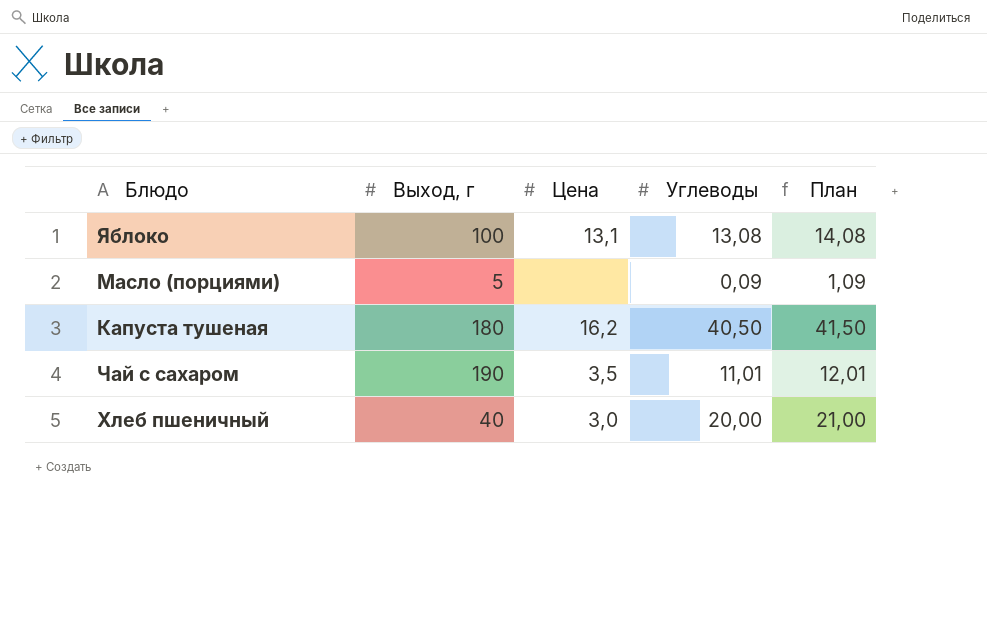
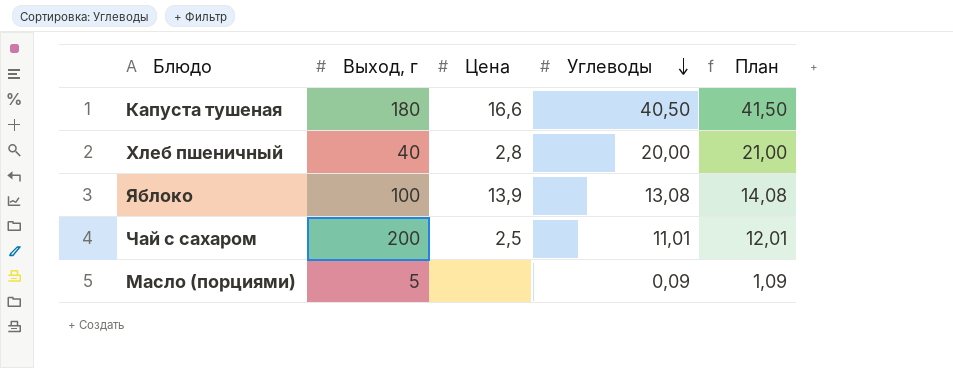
row order: none -> Углеводы descending
Капуста тушеная | Цена: 16,2 -> 16,6
Хлеб пшеничный | Цена: 3,0 -> 2,8
Яблоко | Цена: 13,1 -> 13,9
Чай с сахаром | Выход, г: 190 -> 200
Чай с сахаром | Цена: 3,5 -> 2,5

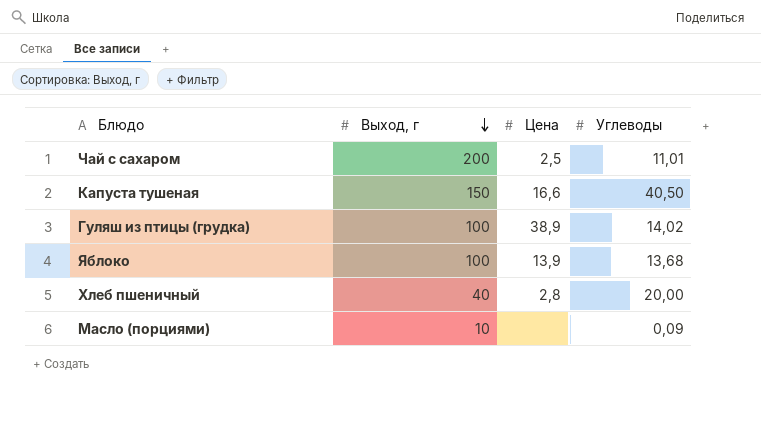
row order: Углеводы descending -> Выход, г descending
column План | formula: [Углеводы] + 1 -> none
Капуста тушеная | Выход, г: 180 -> 150
row Гуляш из птицы (грудка): none -> 100 | 38,9 | 14,02
Яблоко | Углеводы: 13,08 -> 13,68
Масло (порциями) | Выход, г: 5 -> 10

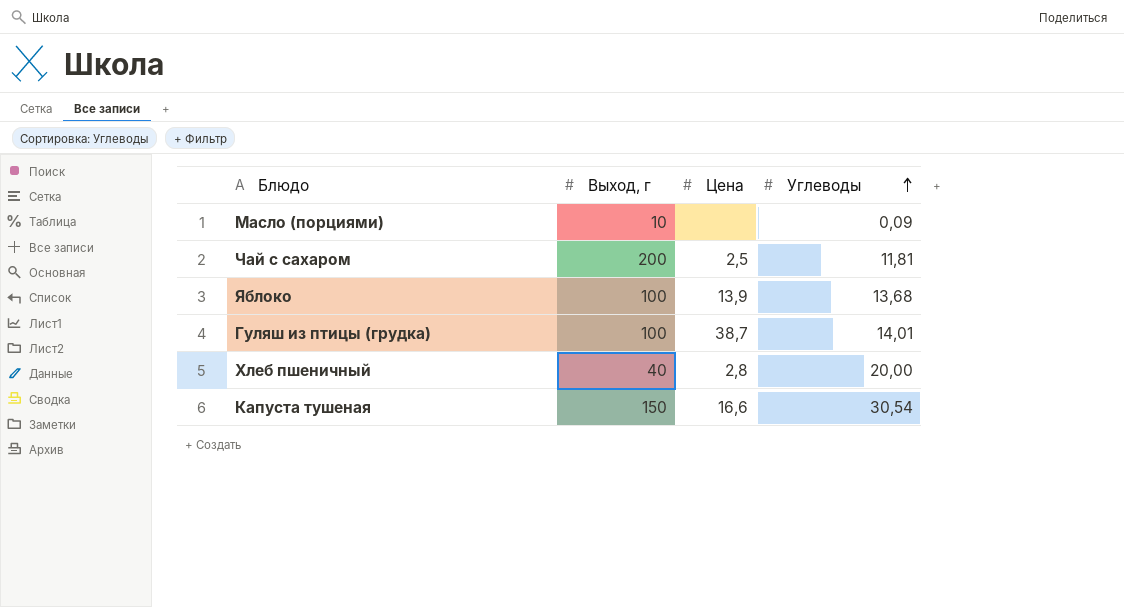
row order: Выход, г descending -> Углеводы ascending
Чай с сахаром | Углеводы: 11,01 -> 11,81
Гуляш из птицы (грудка) | Цена: 38,9 -> 38,7
Гуляш из птицы (грудка) | Углеводы: 14,02 -> 14,01
Капуста тушеная | Углеводы: 40,50 -> 30,54

